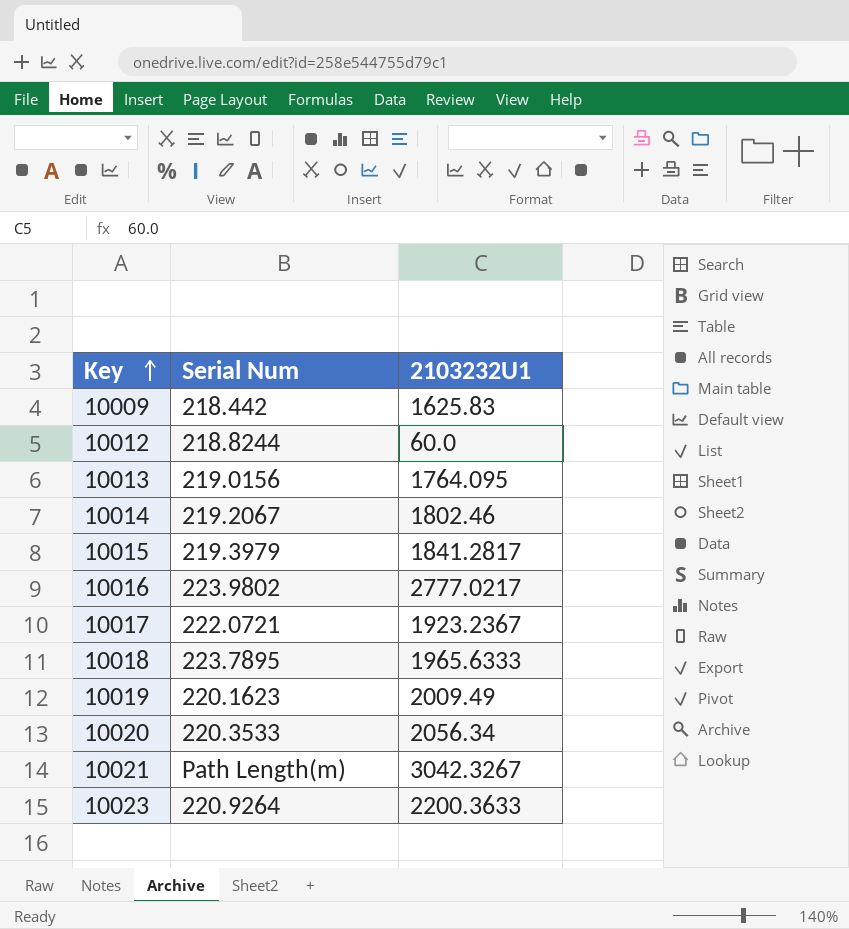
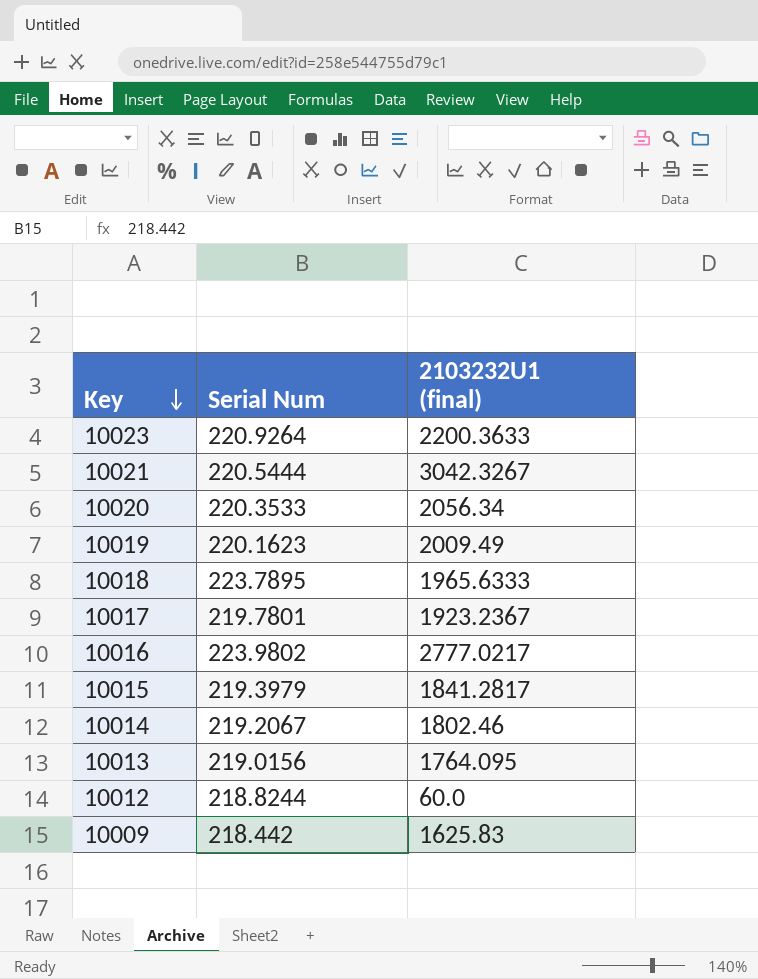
row order: Key ascending -> Key descending
column name: 2103232U1 -> 2103232U1 (final)
10021 | Serial Num: Path Length(m) -> 220.5444
10017 | Serial Num: 222.0721 -> 219.7801

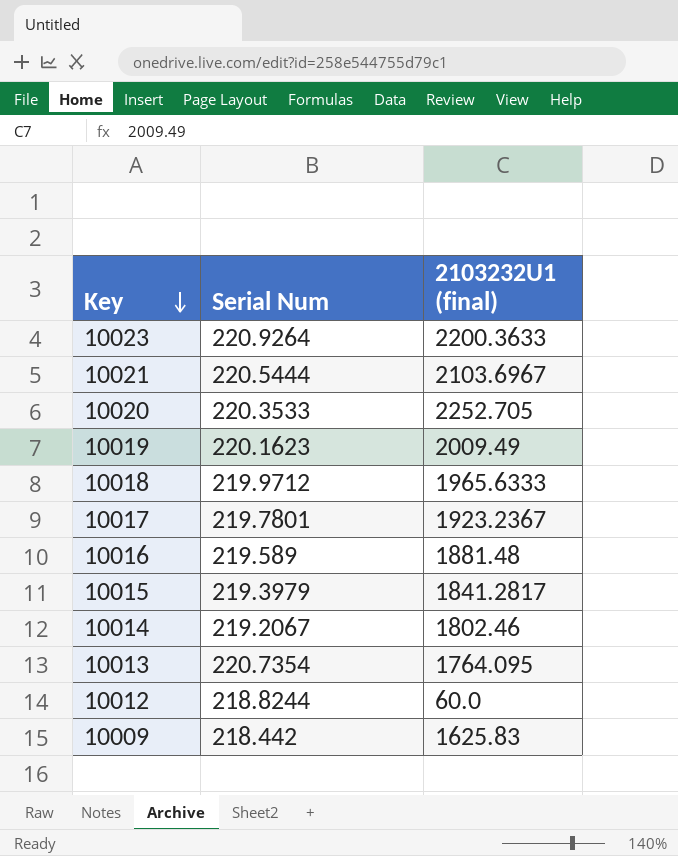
10021 | 2103232U1 (final): 3042.3267 -> 2103.6967
10020 | 2103232U1 (final): 2056.34 -> 2252.705
10018 | Serial Num: 223.7895 -> 219.9712
10016 | Serial Num: 223.9802 -> 219.589
10016 | 2103232U1 (final): 2777.0217 -> 1881.48
10013 | Serial Num: 219.0156 -> 220.7354

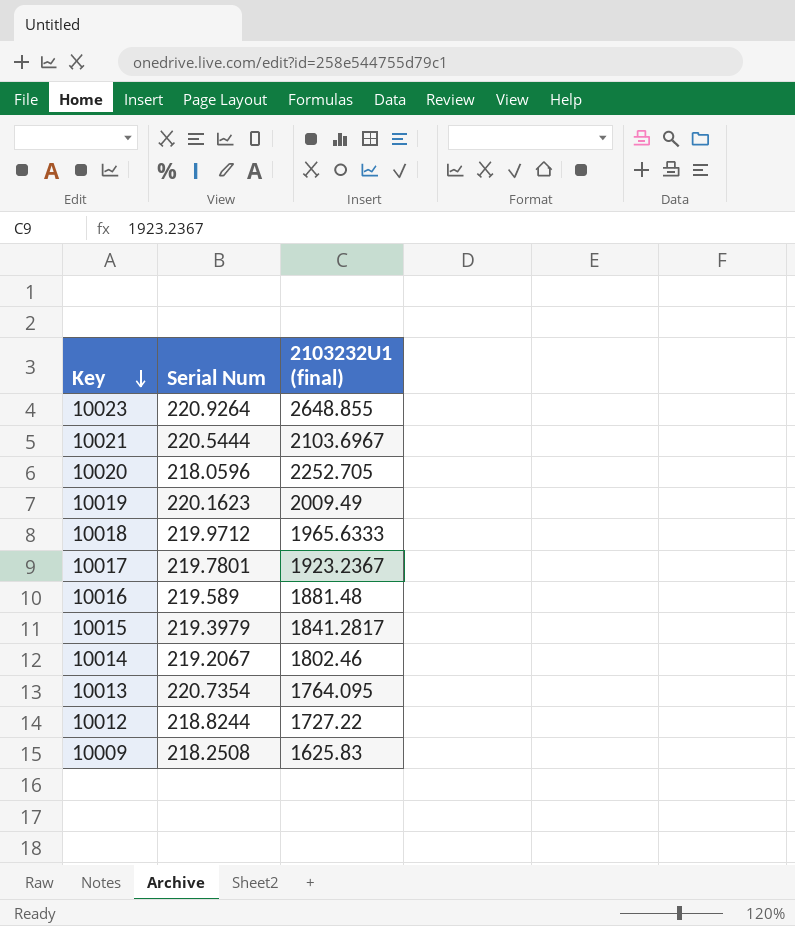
10023 | 2103232U1 (final): 2200.3633 -> 2648.855
10020 | Serial Num: 220.3533 -> 218.0596
10012 | 2103232U1 (final): 60.0 -> 1727.22
10009 | Serial Num: 218.442 -> 218.2508

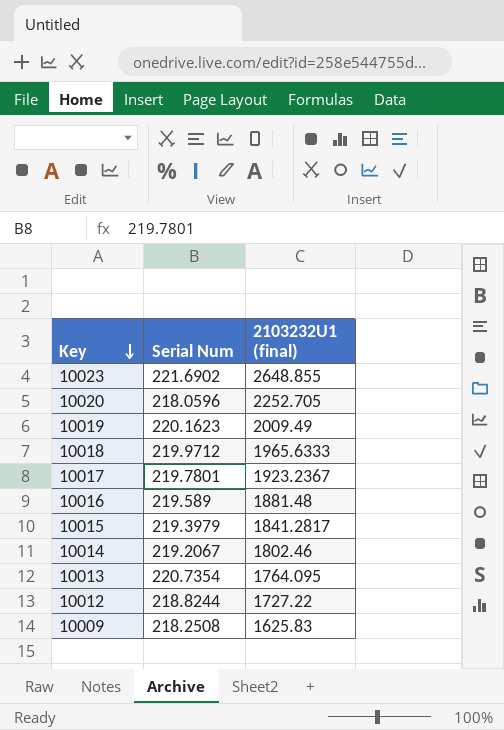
row 10021: 220.5444 | 2103.6967 -> none
10023 | Serial Num: 220.9264 -> 221.6902

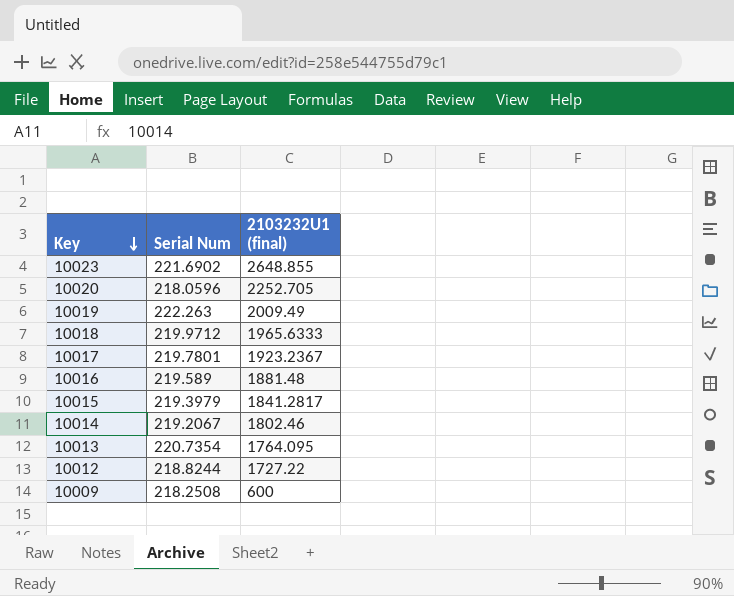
10019 | Serial Num: 220.1623 -> 222.263
10009 | 2103232U1 (final): 1625.83 -> 600

